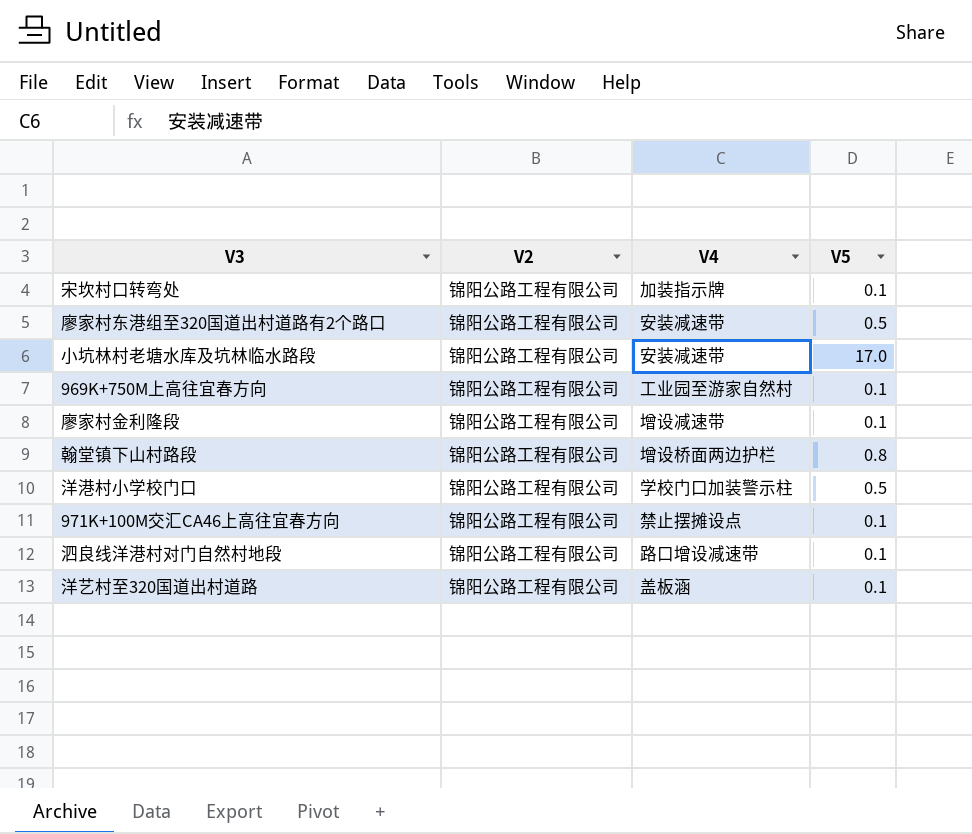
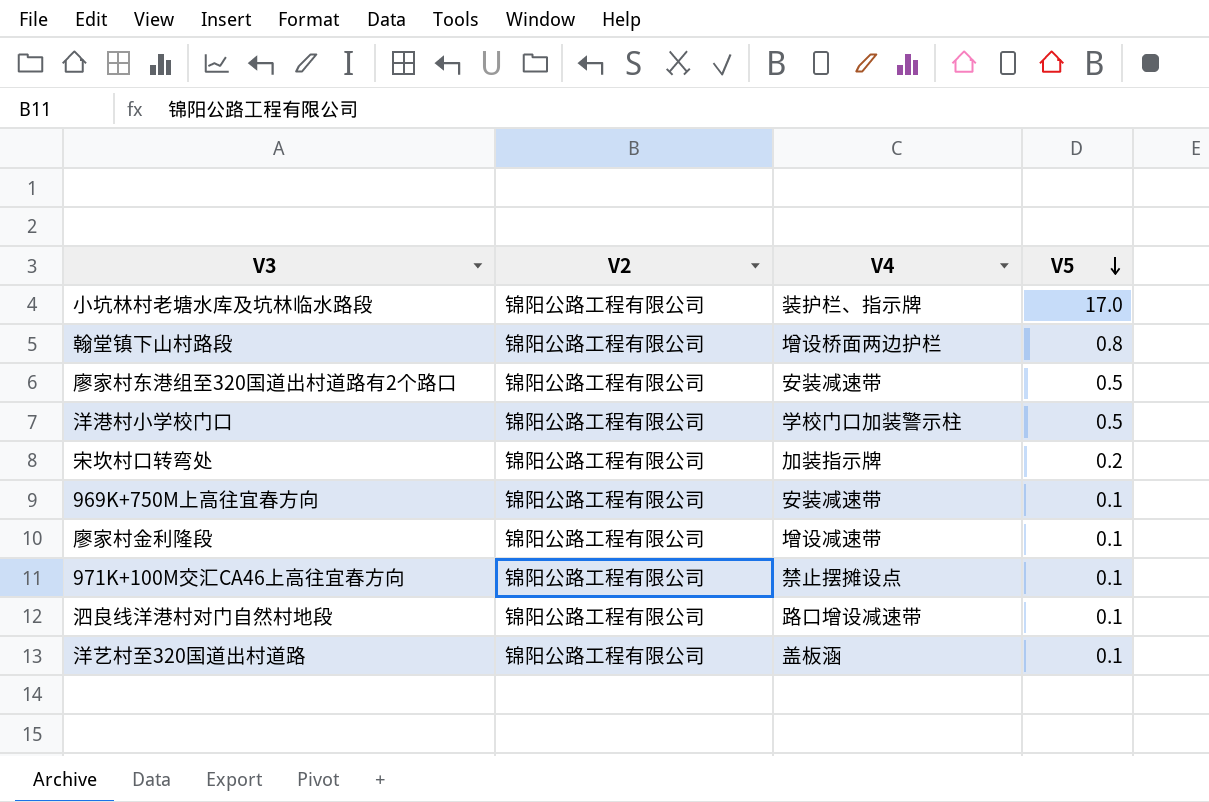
row order: none -> V5 descending
小坑林村老塘水库及坑林临水路段 | V4: 安装减速带 -> 装护栏、指示牌
宋坎村口转弯处 | V5: 0.1 -> 0.2
969K+750M上高往宜春方向 | V4: 工业园至游家自然村 -> 安装减速带

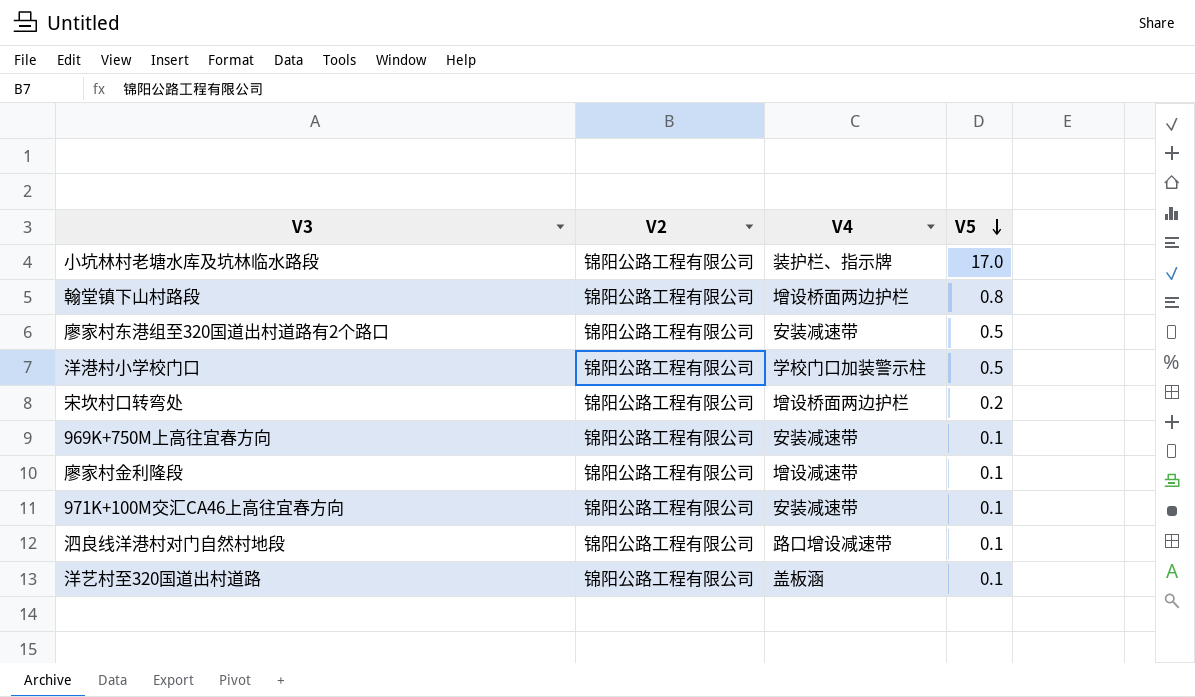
宋坎村口转弯处 | V4: 加装指示牌 -> 增设桥面两边护栏
971K+100M交汇CA46上高往宜春方向 | V4: 禁止摆摊设点 -> 安装减速带

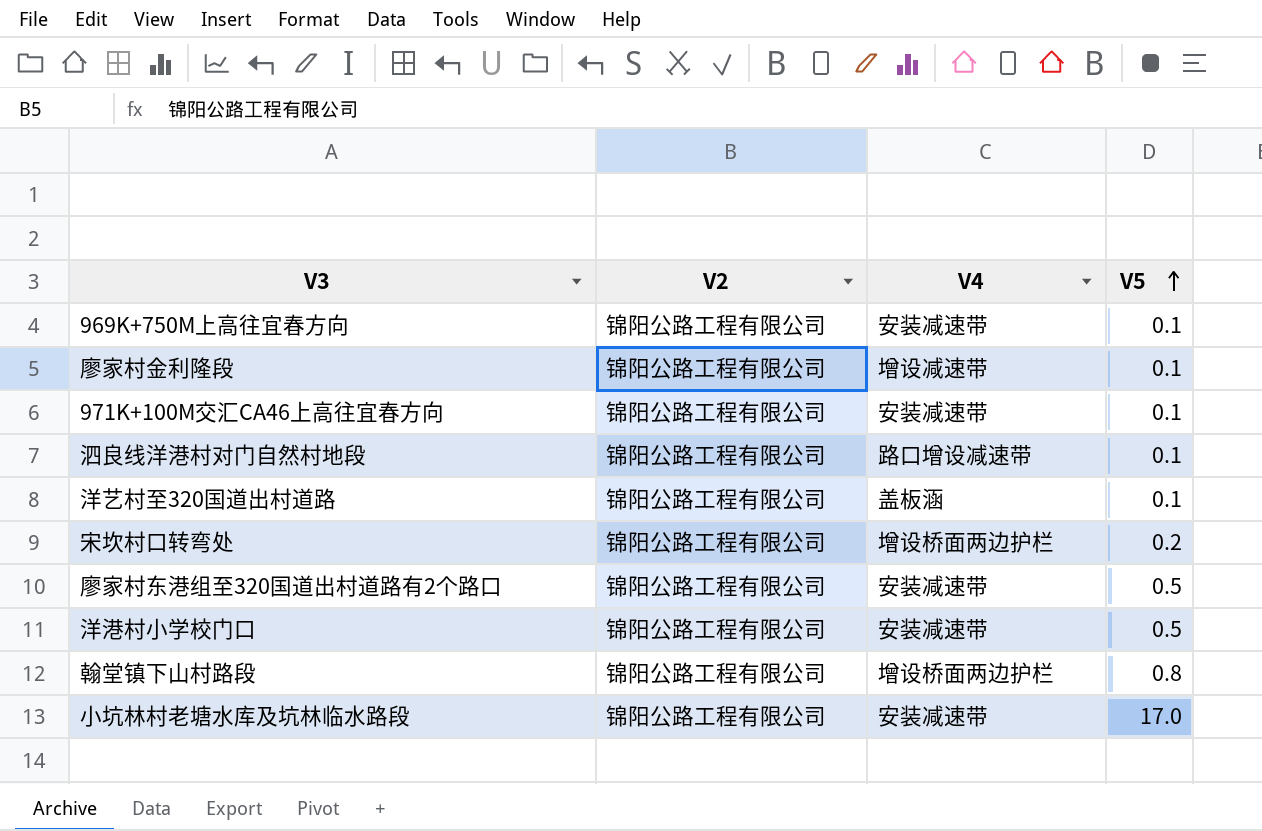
row order: V5 descending -> V5 ascending
洋港村小学校门口 | V4: 学校门口加装警示柱 -> 安装减速带
小坑林村老塘水库及坑林临水路段 | V4: 装护栏、指示牌 -> 安装减速带

